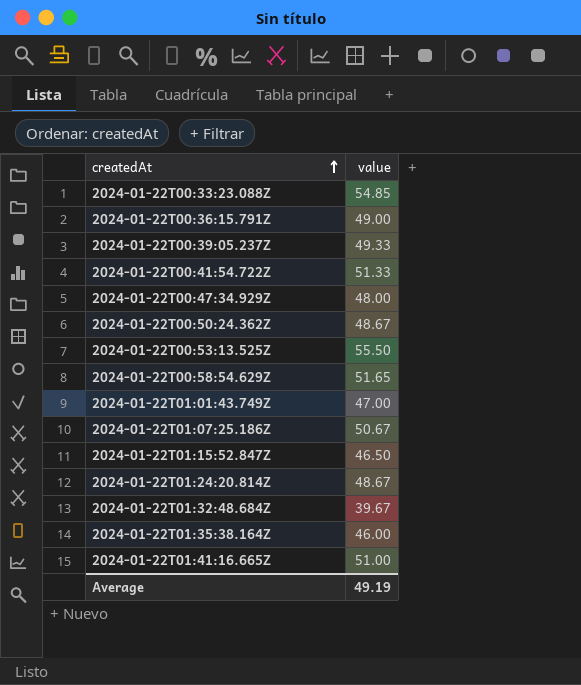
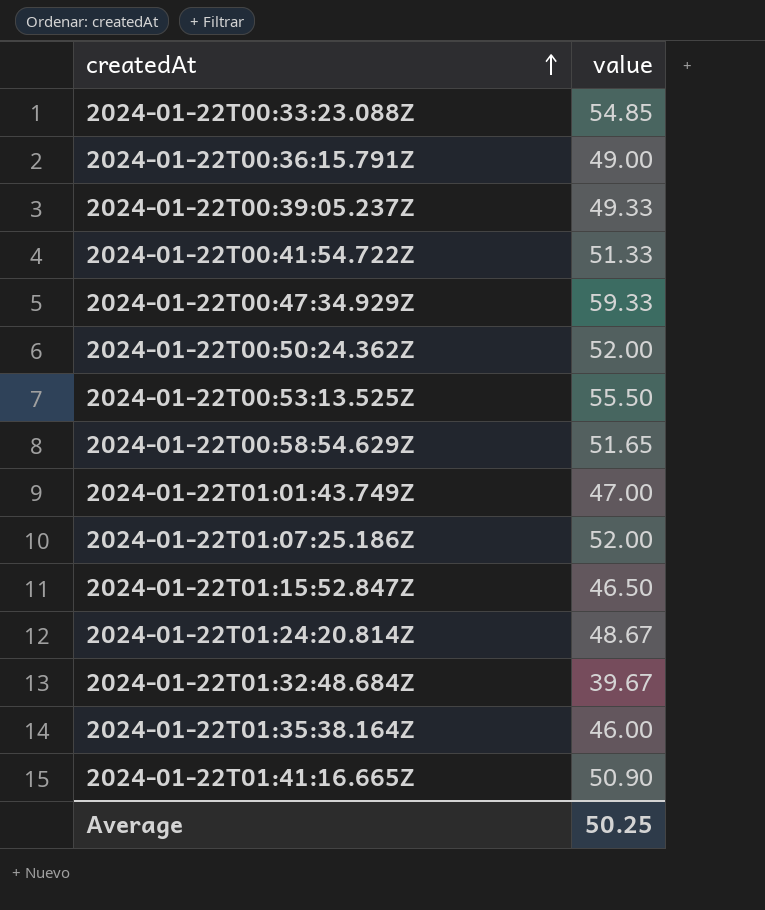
2024-01-22T00:47:34.929Z | value: 48.00 -> 59.33
2024-01-22T00:50:24.362Z | value: 48.67 -> 52.00
2024-01-22T01:07:25.186Z | value: 50.67 -> 52.00
2024-01-22T01:41:16.665Z | value: 51.00 -> 50.90
Average | value: 49.19 -> 50.25

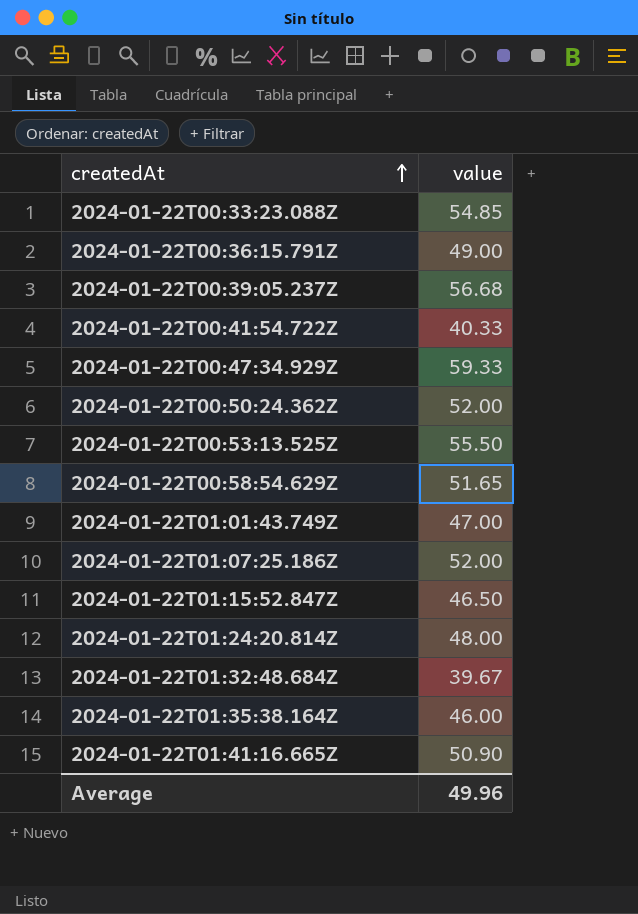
2024-01-22T00:39:05.237Z | value: 49.33 -> 56.68
2024-01-22T00:41:54.722Z | value: 51.33 -> 40.33
2024-01-22T01:24:20.814Z | value: 48.67 -> 48.00
Average | value: 50.25 -> 49.96

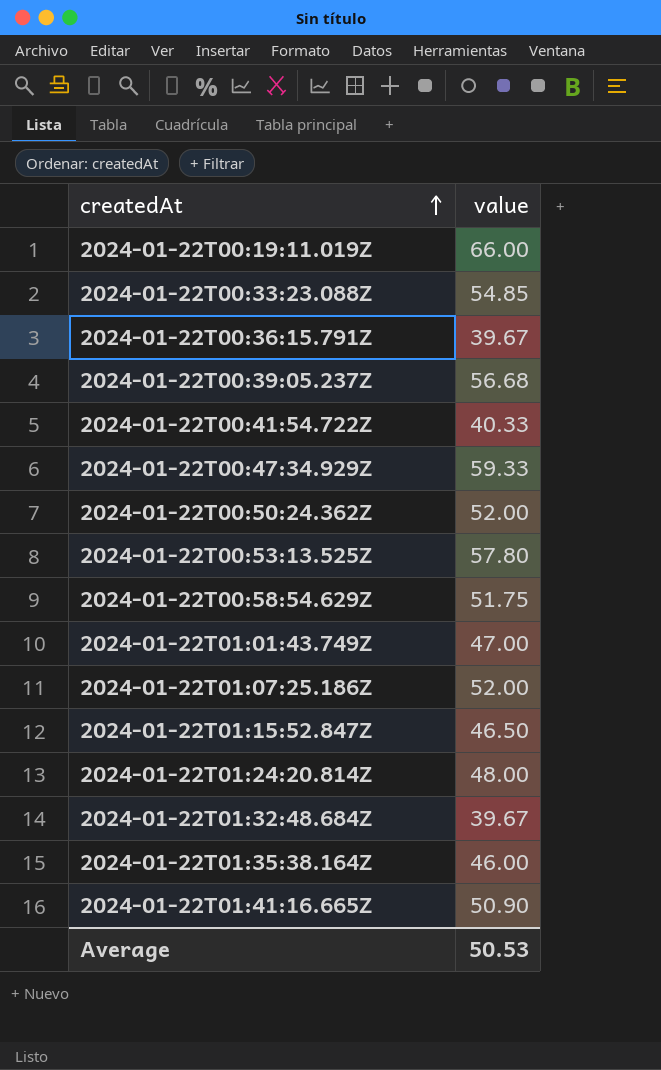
row 2024-01-22T00:19:11.019Z: none -> 66.00
2024-01-22T00:36:15.791Z | value: 49.00 -> 39.67
2024-01-22T00:53:13.525Z | value: 55.50 -> 57.80
2024-01-22T00:58:54.629Z | value: 51.65 -> 51.75
Average | value: 49.96 -> 50.53

